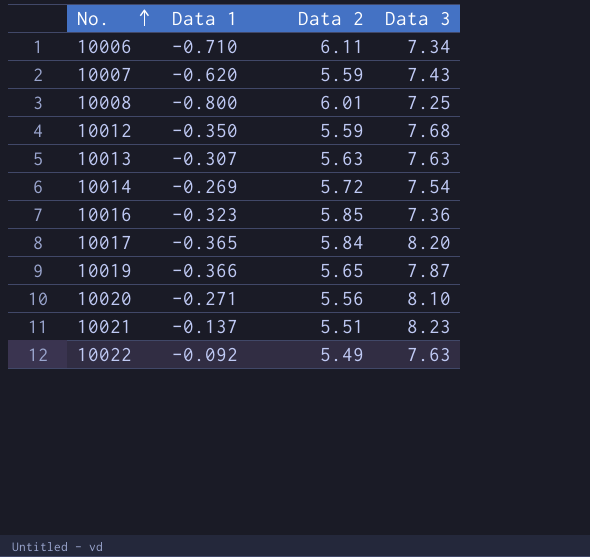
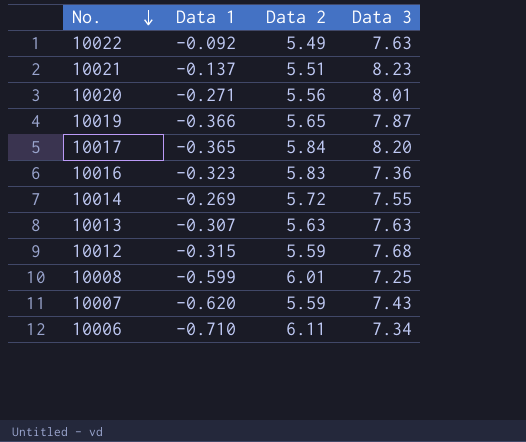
row order: No. ascending -> No. descending
10020 | Data 3: 8.10 -> 8.01
10016 | Data 2: 5.85 -> 5.83
10014 | Data 3: 7.54 -> 7.55
10012 | Data 1: -0.350 -> -0.315
10008 | Data 1: -0.800 -> -0.599

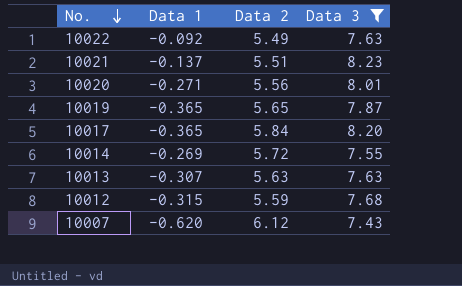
filter: none -> Data 3 >= 7.43
10019 | Data 1: -0.366 -> -0.365
10007 | Data 2: 5.59 -> 6.12

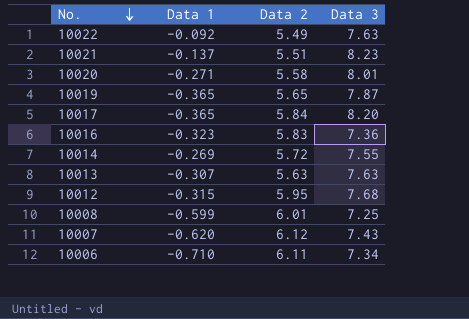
filter: Data 3 >= 7.43 -> none
10020 | Data 2: 5.56 -> 5.58
10012 | Data 2: 5.59 -> 5.95

